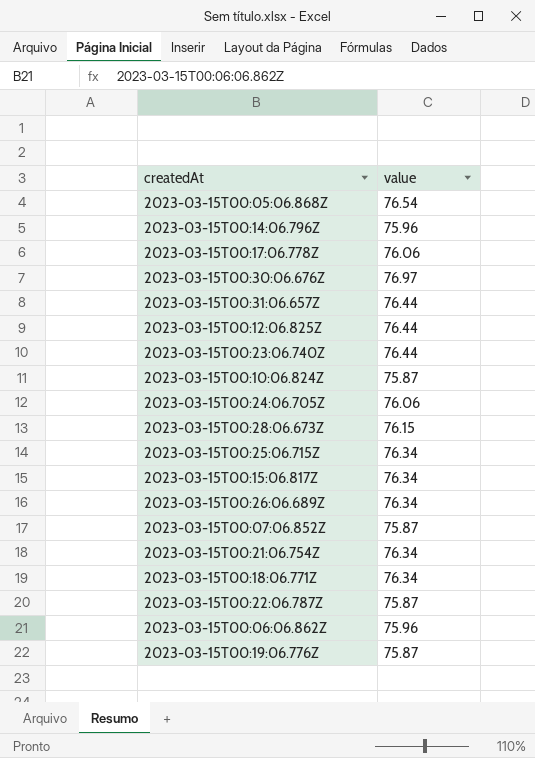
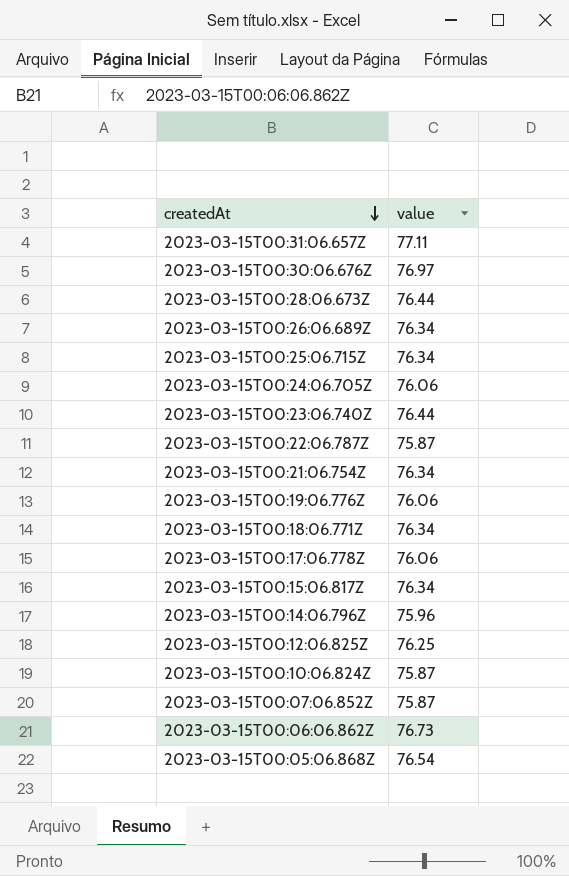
row order: none -> createdAt descending
2023-03-15T00:31:06.657Z | value: 76.44 -> 77.11
2023-03-15T00:28:06.673Z | value: 76.15 -> 76.44
2023-03-15T00:19:06.776Z | value: 75.87 -> 76.06
2023-03-15T00:12:06.825Z | value: 76.44 -> 76.25
2023-03-15T00:06:06.862Z | value: 75.96 -> 76.73

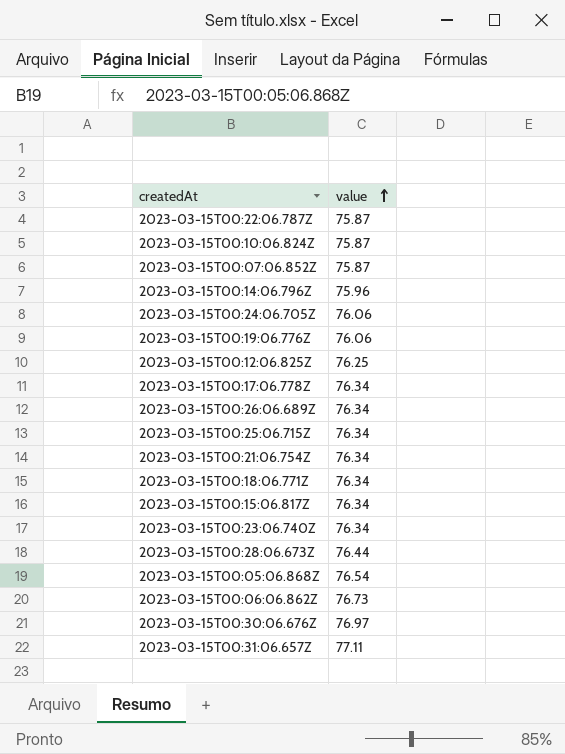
row order: createdAt descending -> value ascending
2023-03-15T00:17:06.778Z | value: 76.06 -> 76.34
2023-03-15T00:23:06.740Z | value: 76.44 -> 76.34

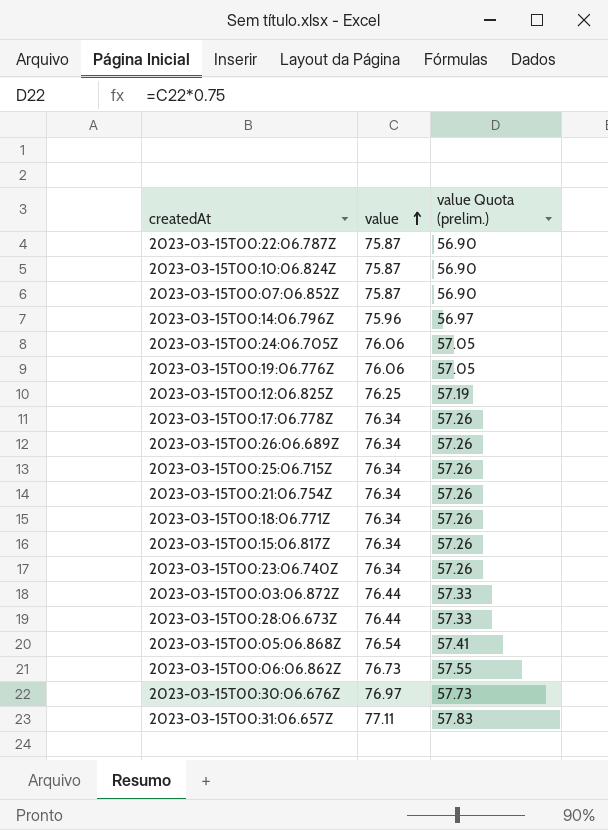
column value Quota (prelim.) | formula: none -> [value] * 0.75
row 2023-03-15T00:03:06.872Z: none -> 76.44 | 57.33

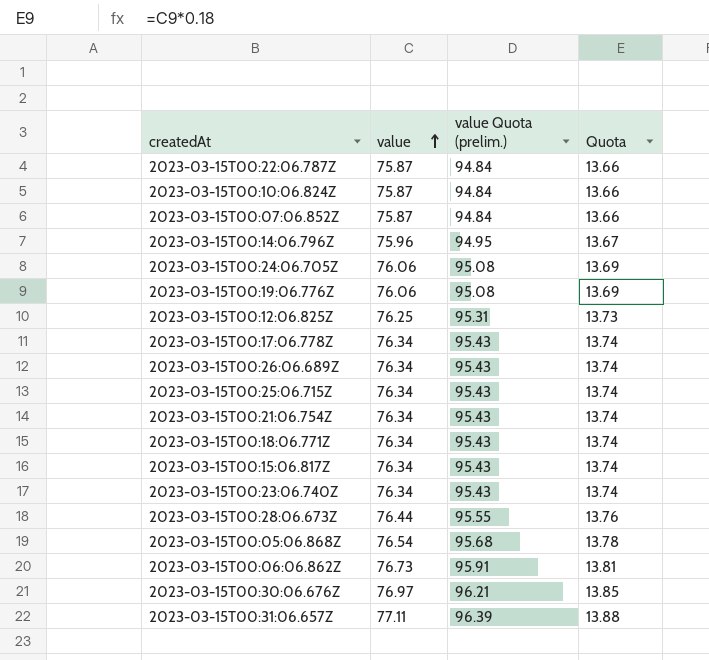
column value Quota (prelim.) | formula: [value] * 0.75 -> [value] * 1.25
column Quota | formula: none -> [value] * 0.18
row 2023-03-15T00:03:06.872Z: 76.44 | 57.33 -> none

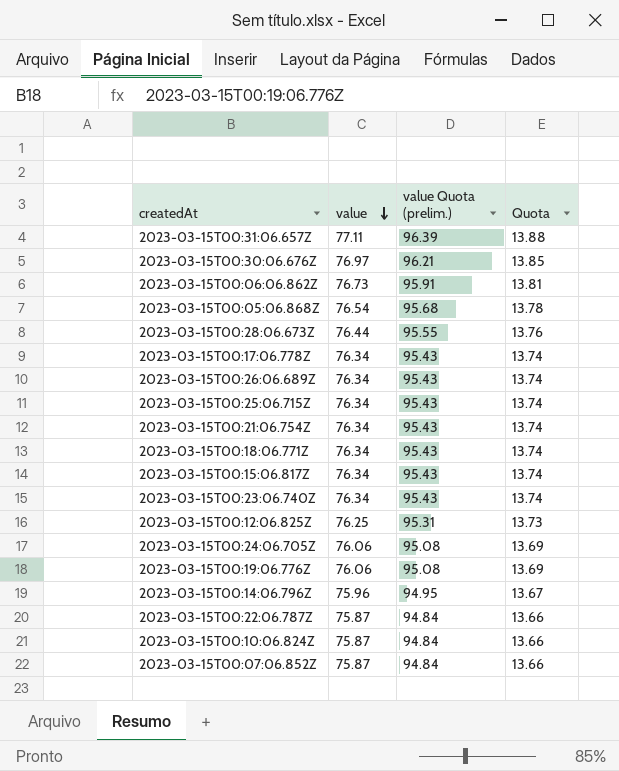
row order: value ascending -> value descending

